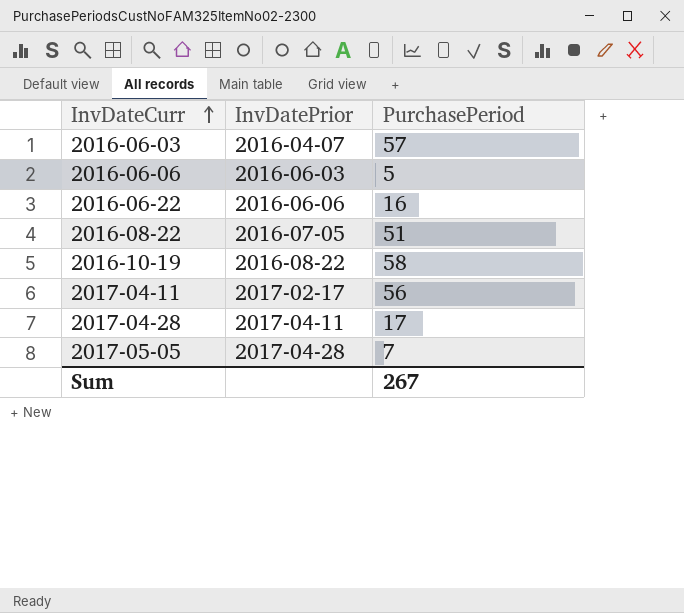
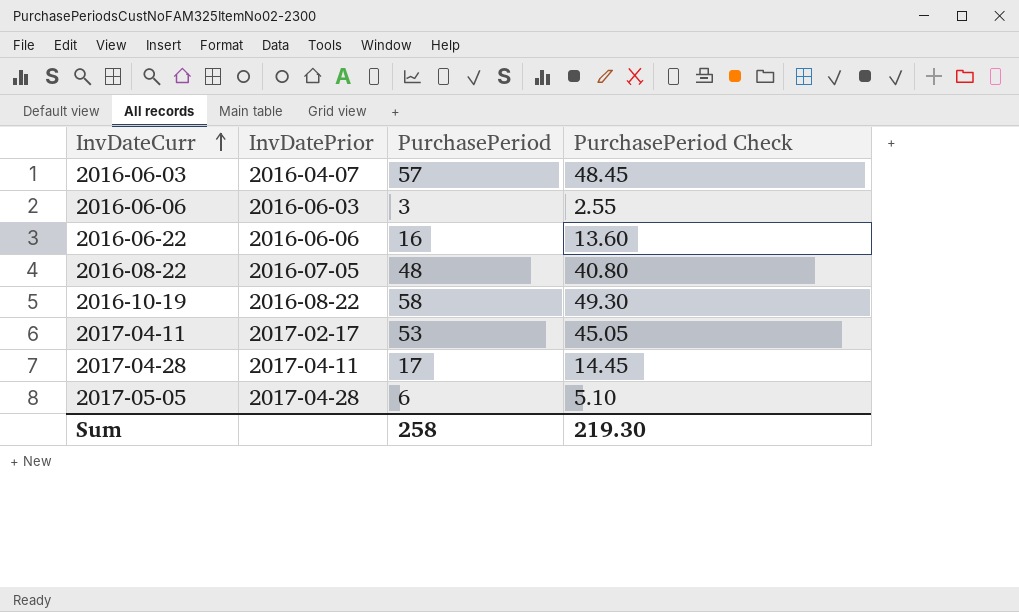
column PurchasePeriod Check | formula: none -> [PurchasePeriod] * 0.85
2016-06-06 | PurchasePeriod: 5 -> 3
2016-08-22 | PurchasePeriod: 51 -> 48
2017-04-11 | PurchasePeriod: 56 -> 53
2017-05-05 | PurchasePeriod: 7 -> 6
Sum | PurchasePeriod: 267 -> 258

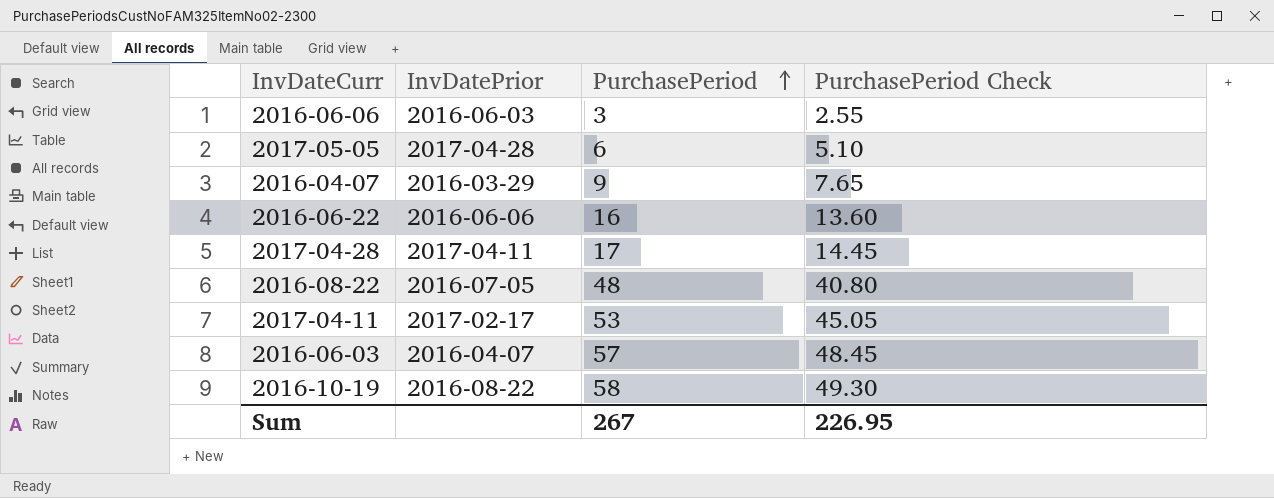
row order: InvDateCurr ascending -> PurchasePeriod ascending
row 2016-04-07: none -> 2016-03-29 | 9 | 7.65
Sum | PurchasePeriod: 258 -> 267
Sum | PurchasePeriod Check: 219.30 -> 226.95

